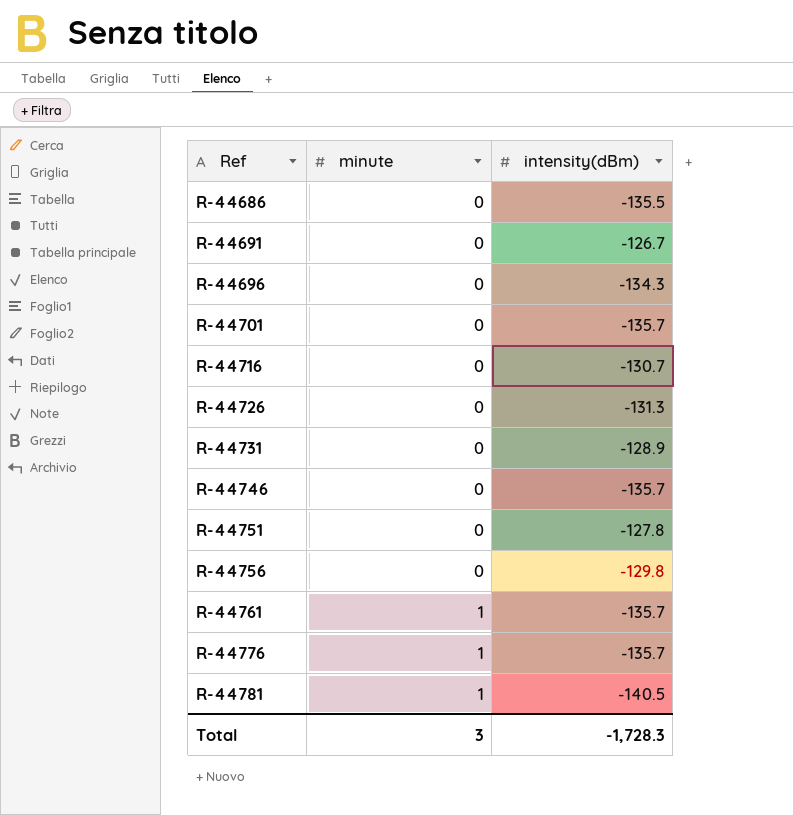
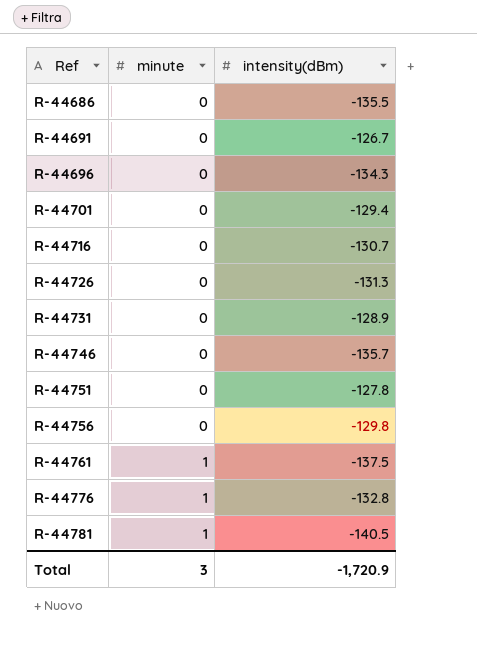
R-44701 | intensity(dBm): -135.7 -> -129.4
R-44761 | intensity(dBm): -135.7 -> -137.5
R-44776 | intensity(dBm): -135.7 -> -132.8
Total | intensity(dBm): -1,728.3 -> -1,720.9

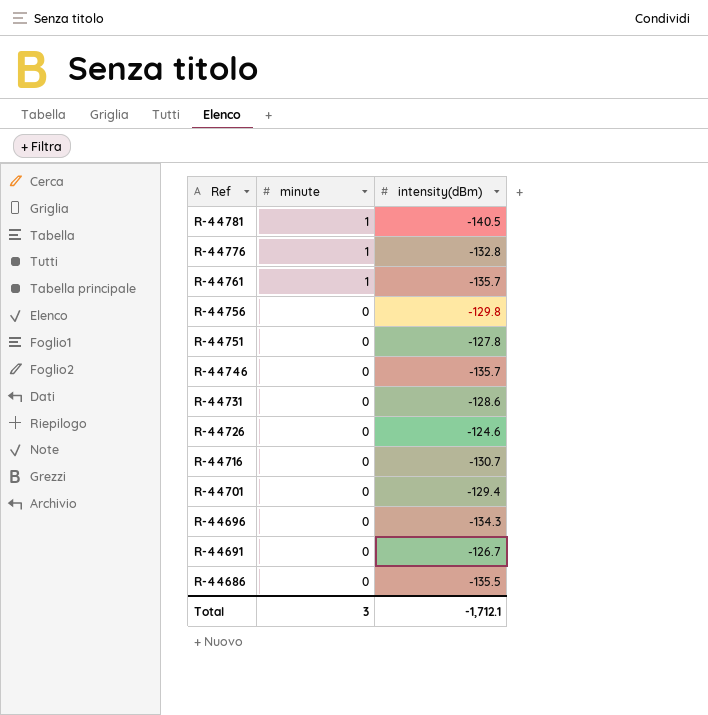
row order: Ref ascending -> Ref descending
R-44761 | intensity(dBm): -137.5 -> -135.7
R-44731 | intensity(dBm): -128.9 -> -128.6
R-44726 | intensity(dBm): -131.3 -> -124.6
Total | intensity(dBm): -1,720.9 -> -1,712.1

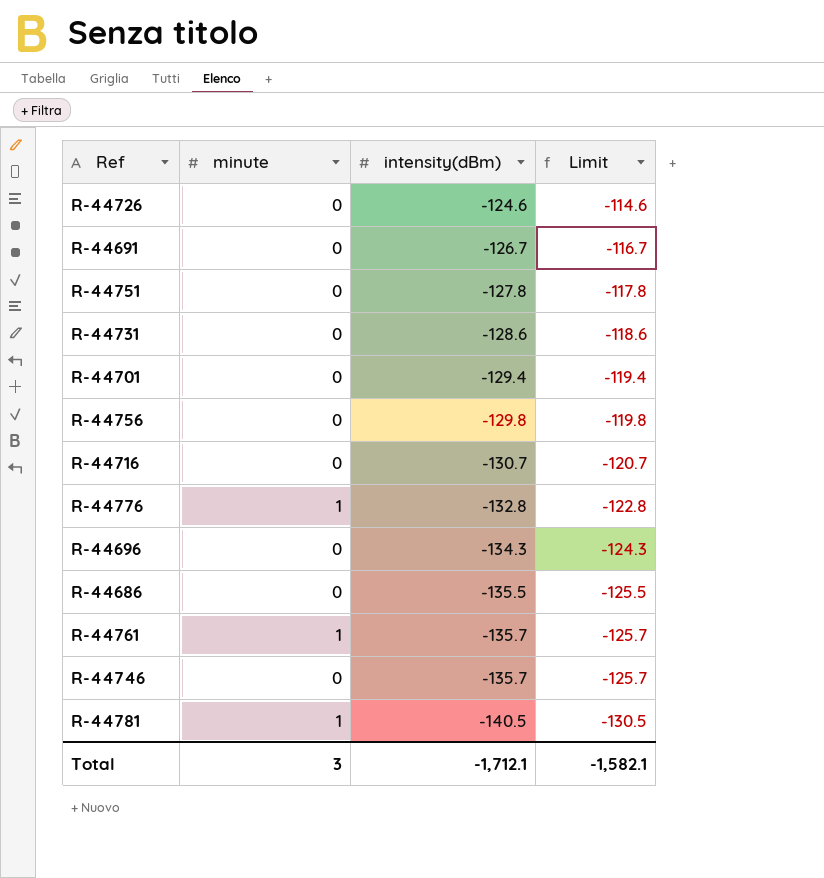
row order: Ref descending -> intensity(dBm) descending
column Limit | formula: none -> [intensity(dBm)] + 10

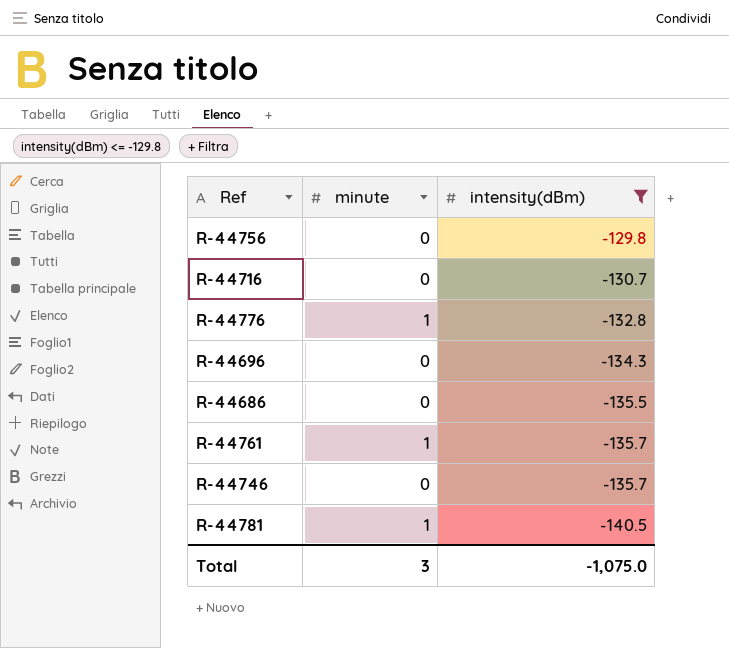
filter: none -> intensity(dBm) <= -129.8
column Limit | formula: [intensity(dBm)] + 10 -> none
Total | intensity(dBm): -1,712.1 -> -1,075.0

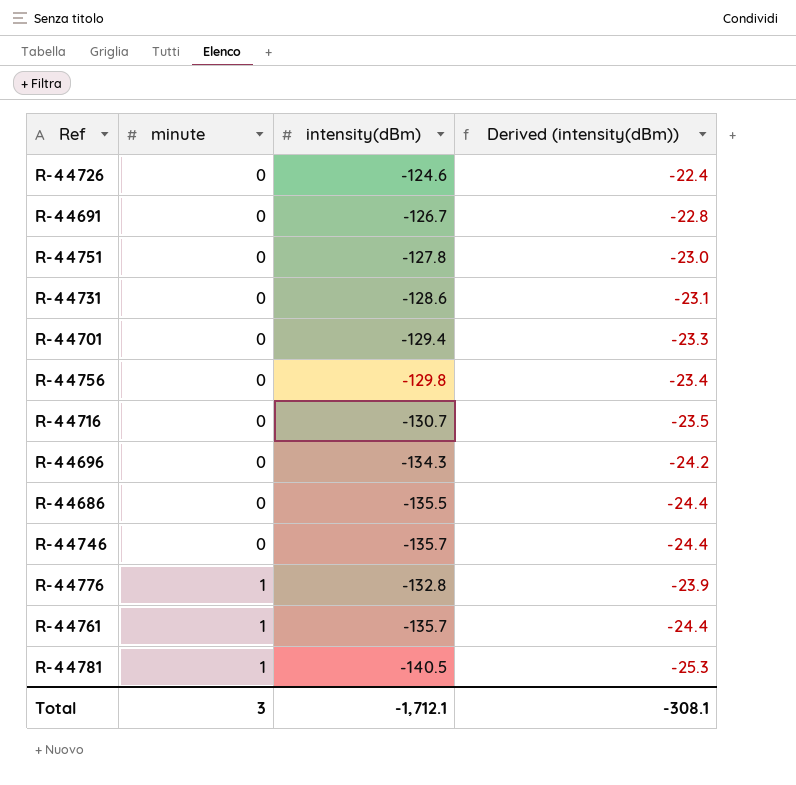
filter: intensity(dBm) <= -129.8 -> none
row order: intensity(dBm) descending -> minute ascending
column Derived (intensity(dBm)) | formula: none -> [intensity(dBm)] * 0.18
Total | intensity(dBm): -1,075.0 -> -1,712.1

